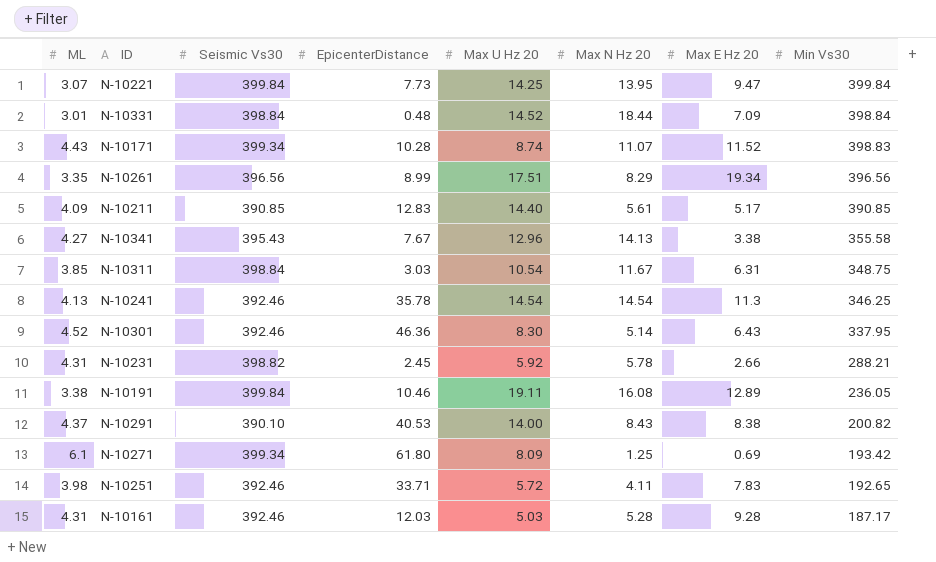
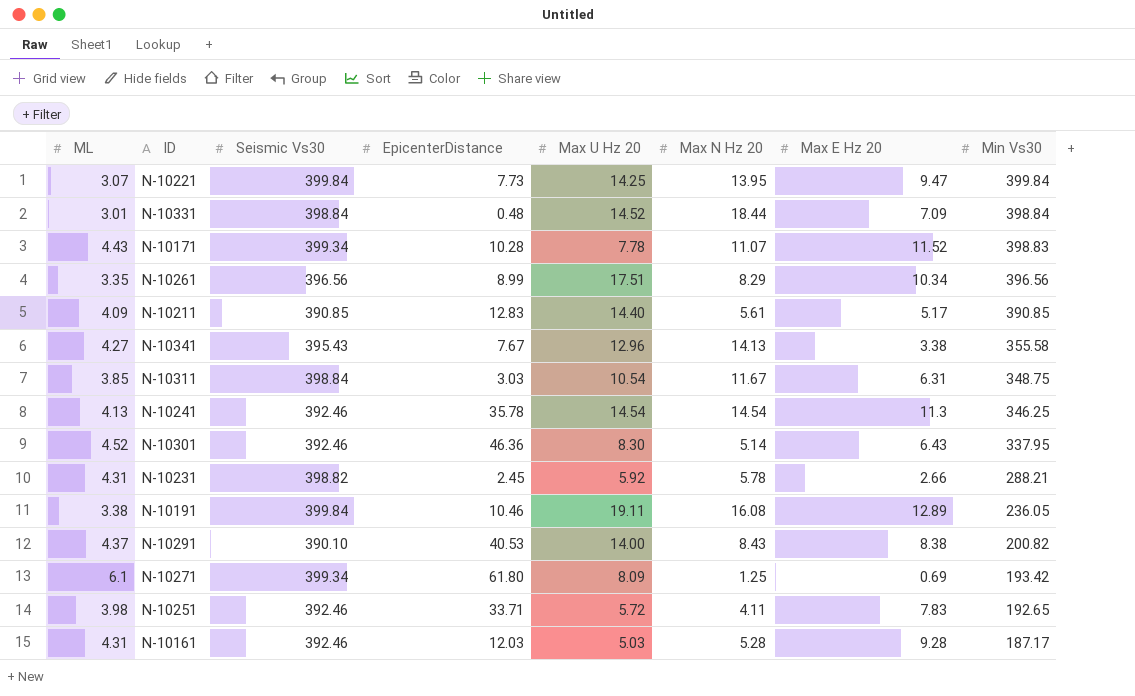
N-10171 | Max U Hz 20: 8.74 -> 7.78
N-10261 | Max E Hz 20: 19.34 -> 10.34

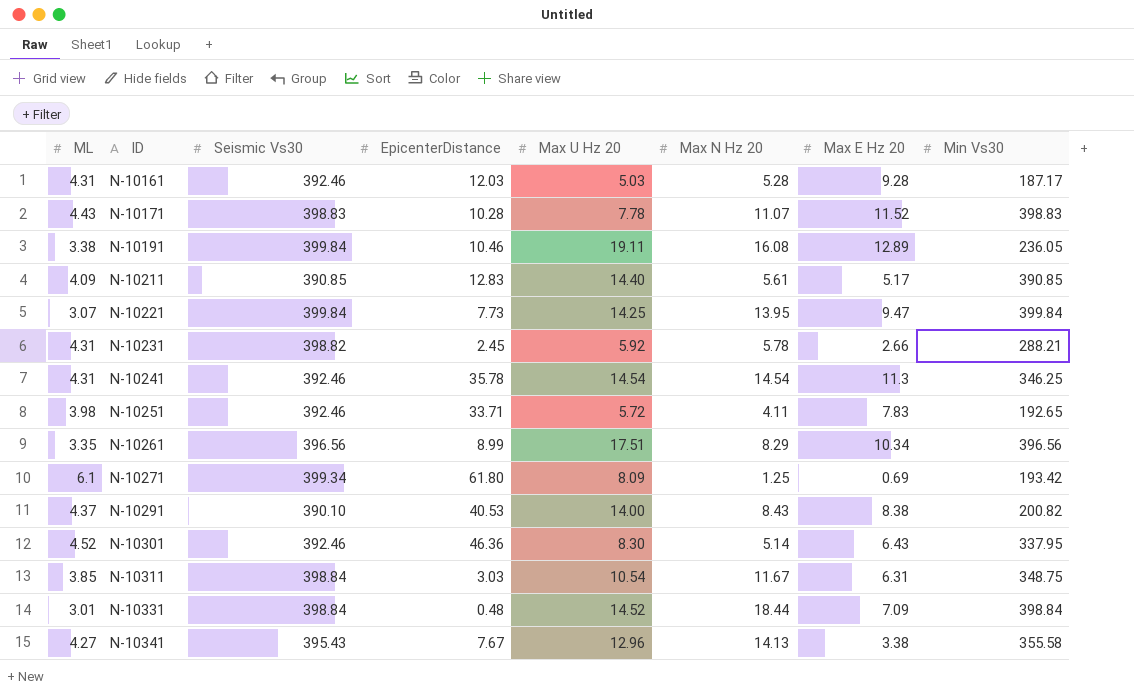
row order: Min Vs30 descending -> ID ascending
N-10171 | Seismic Vs30: 399.34 -> 398.83
N-10241 | ML: 4.13 -> 4.31

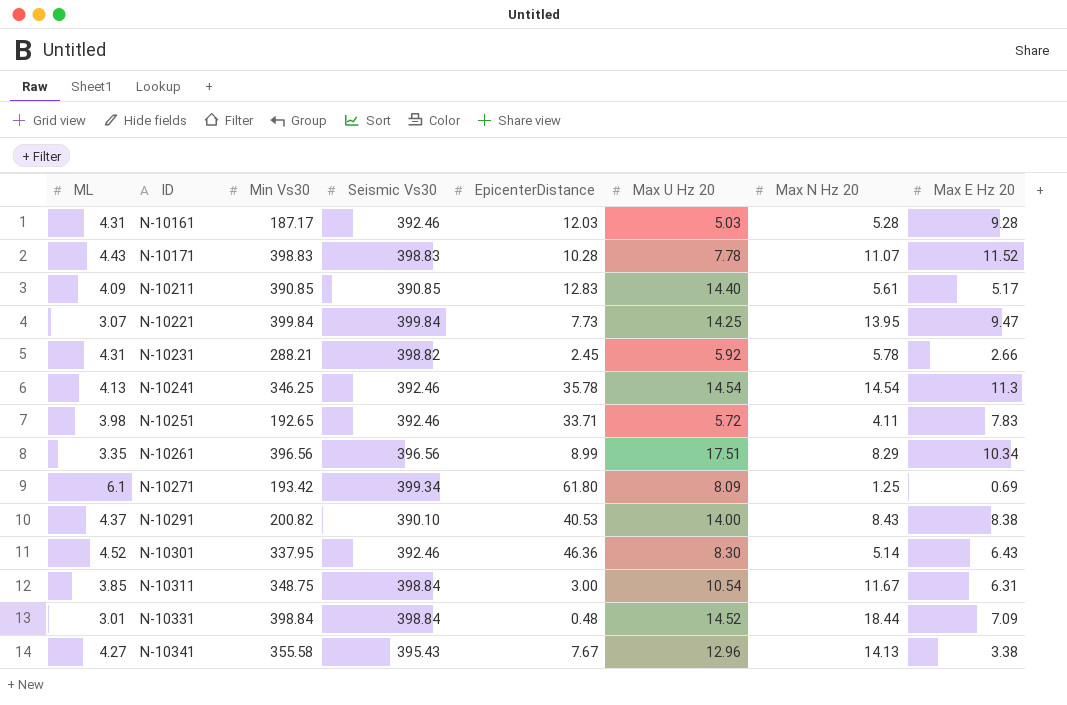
column Min Vs30 | position: 8 -> 3
row N-10191: 3.38 | 399.84 | 10.46 | 19.11 | 16.08 | 12.89 | 236.05 -> none
N-10241 | ML: 4.31 -> 4.13
N-10311 | EpicenterDistance: 3.03 -> 3.00

